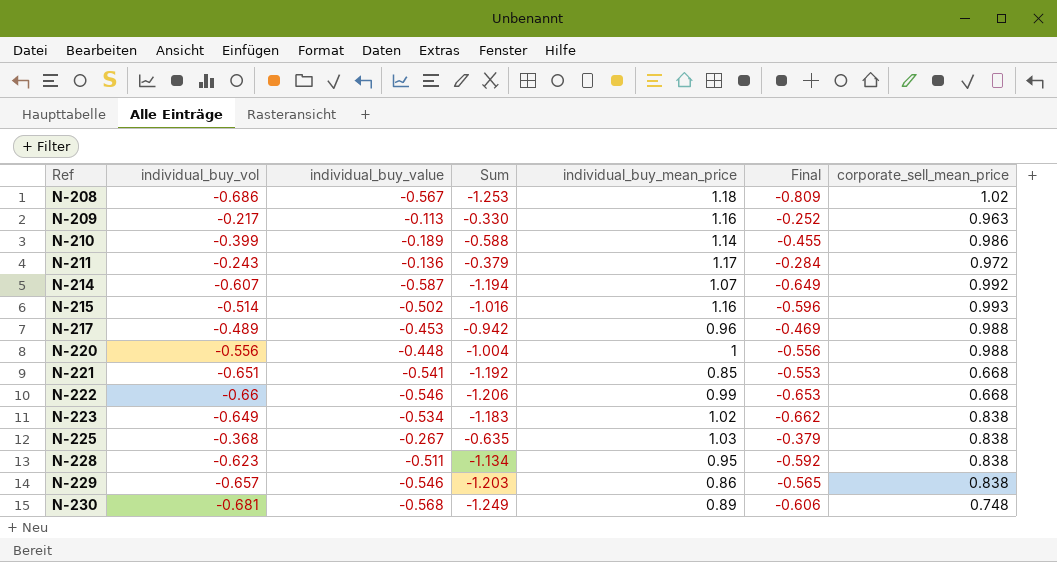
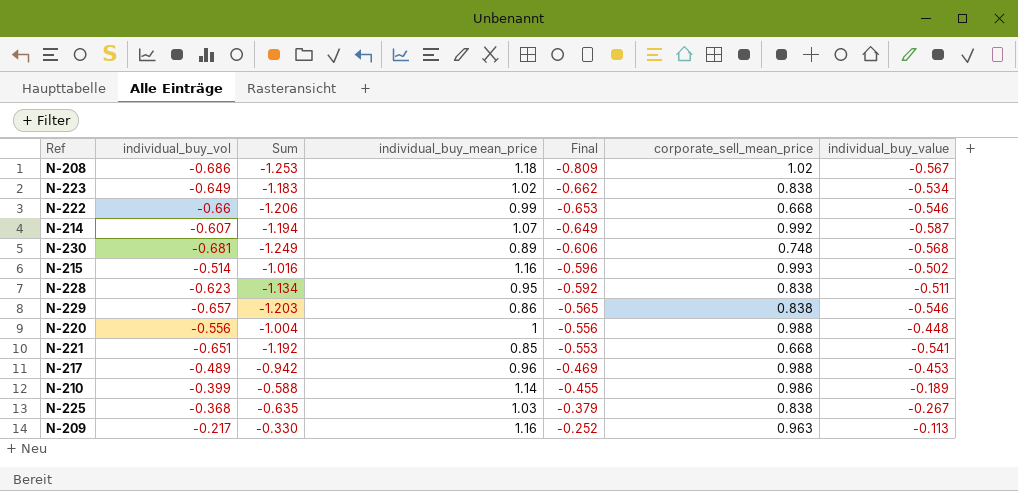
row order: Ref ascending -> Final ascending
column individual_buy_value | position: 3 -> 7
row N-211: -0.243 | -0.136 | -0.379 | 1.17 | -0.284 | 0.972 -> none

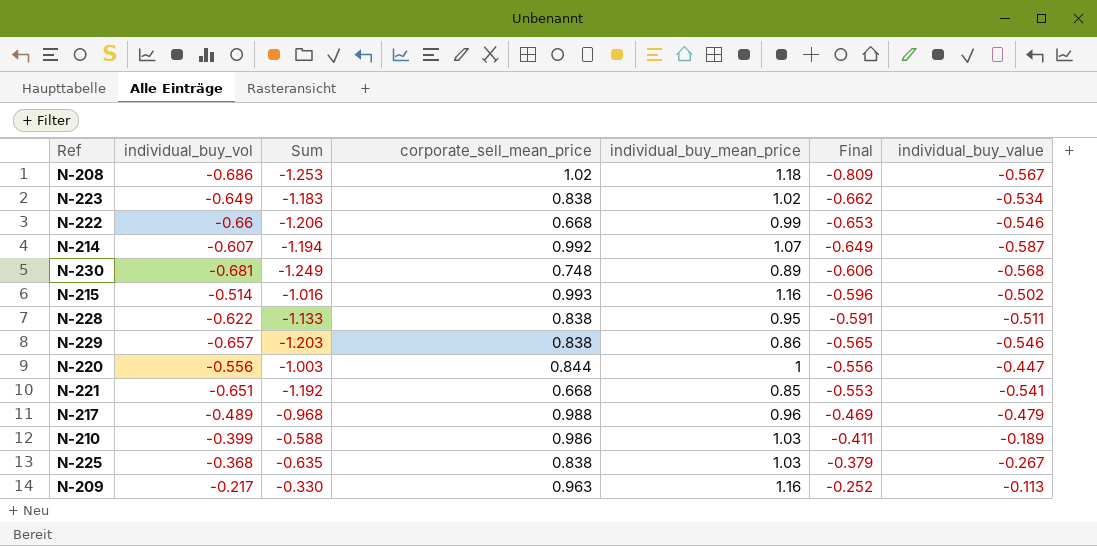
column corporate_sell_mean_price | position: 6 -> 4
N-228 | individual_buy_vol: -0.623 -> -0.622
N-228 | Sum: -1.134 -> -1.133
N-228 | Final: -0.592 -> -0.591
N-220 | Sum: -1.004 -> -1.003
N-220 | corporate_sell_mean_price: 0.988 -> 0.844
N-220 | individual_buy_value: -0.448 -> -0.447
N-217 | Sum: -0.942 -> -0.968
N-217 | individual_buy_value: -0.453 -> -0.479
N-210 | individual_buy_mean_price: 1.14 -> 1.03
N-210 | Final: -0.455 -> -0.411

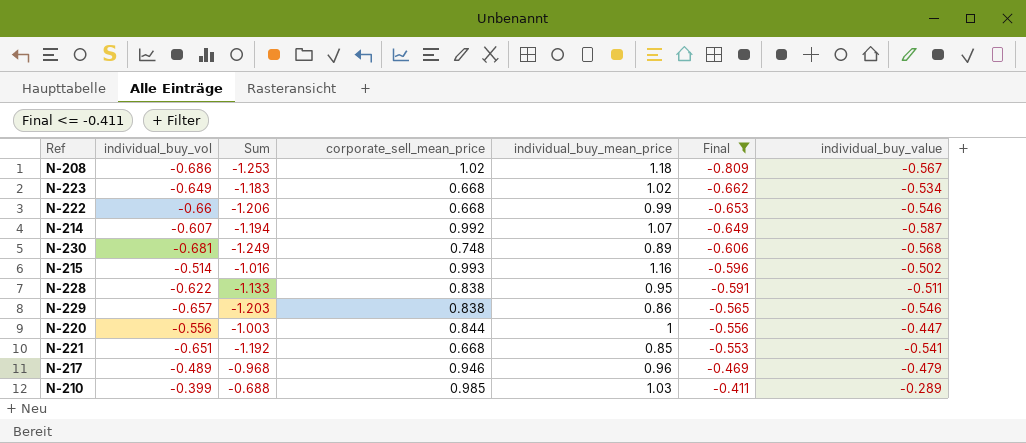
filter: none -> Final <= -0.411
N-223 | corporate_sell_mean_price: 0.838 -> 0.668
N-217 | corporate_sell_mean_price: 0.988 -> 0.946
N-210 | Sum: -0.588 -> -0.688
N-210 | corporate_sell_mean_price: 0.986 -> 0.985
N-210 | individual_buy_value: -0.189 -> -0.289

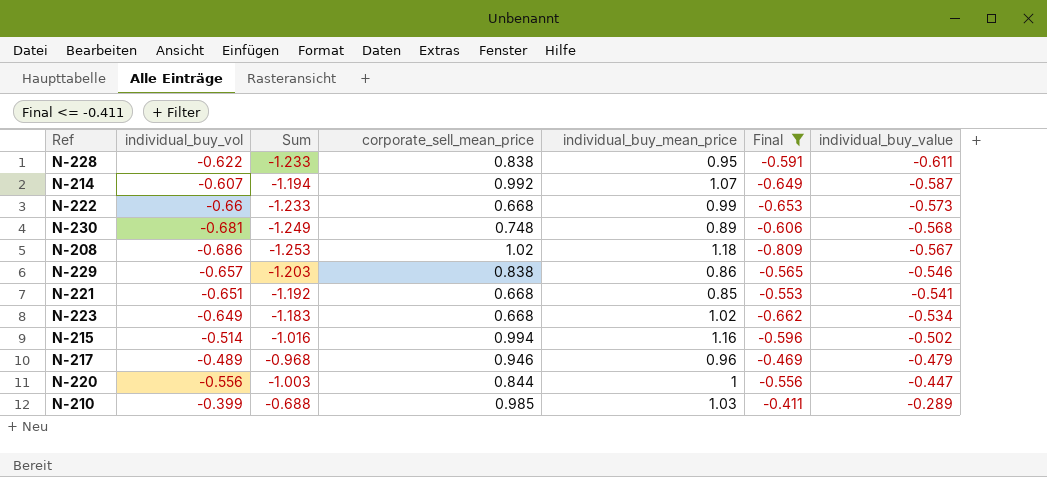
row order: Final ascending -> individual_buy_value ascending
N-228 | Sum: -1.133 -> -1.233
N-228 | individual_buy_value: -0.511 -> -0.611
N-222 | Sum: -1.206 -> -1.233
N-222 | individual_buy_value: -0.546 -> -0.573
N-215 | corporate_sell_mean_price: 0.993 -> 0.994

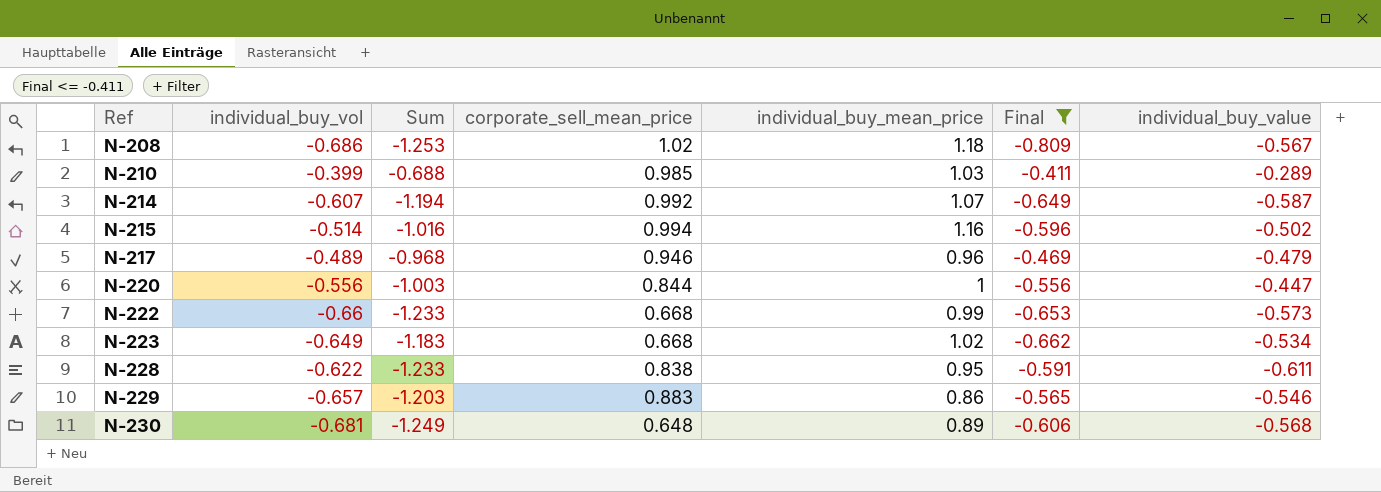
row order: individual_buy_value ascending -> Ref ascending
row N-221: -0.651 | -1.192 | 0.668 | 0.85 | -0.553 | -0.541 -> none
N-229 | corporate_sell_mean_price: 0.838 -> 0.883
N-230 | corporate_sell_mean_price: 0.748 -> 0.648

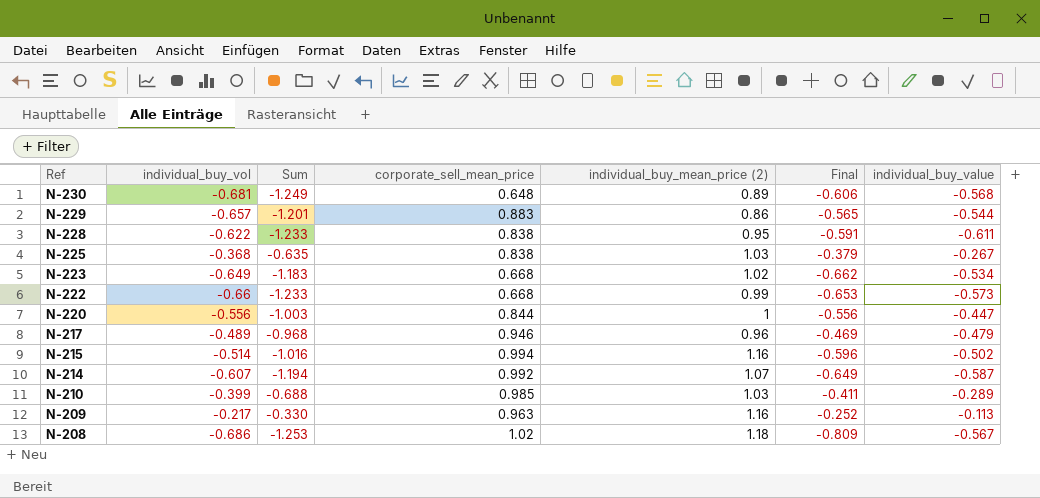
filter: Final <= -0.411 -> none
row order: Ref ascending -> Ref descending
column name: individual_buy_mean_price -> individual_buy_mean_price (2)
N-229 | Sum: -1.203 -> -1.201
N-229 | individual_buy_value: -0.546 -> -0.544

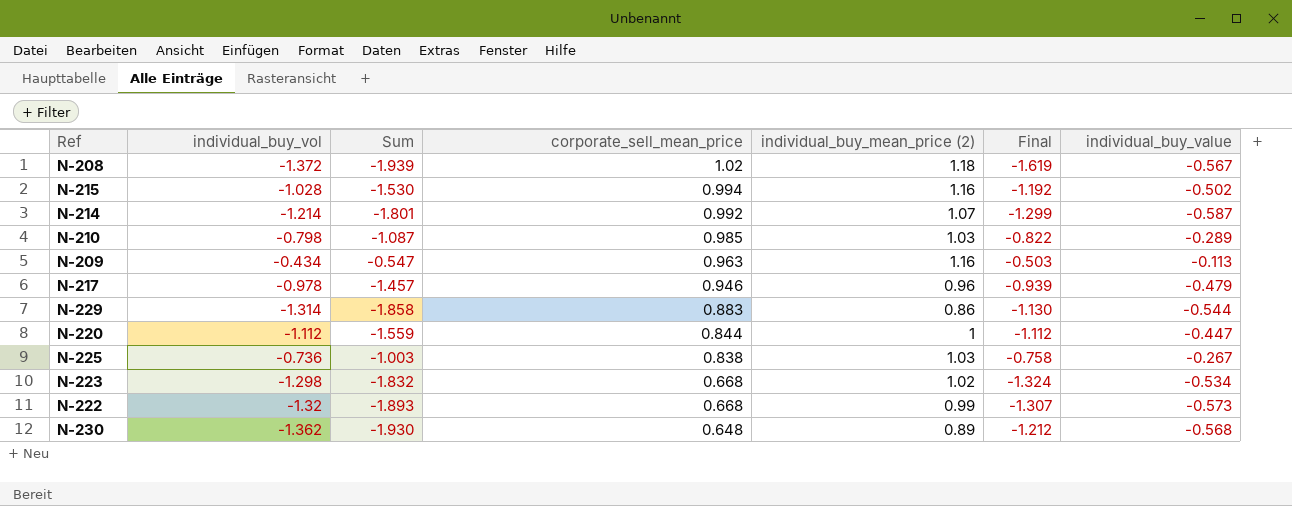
row order: Ref descending -> corporate_sell_mean_price descending
row N-228: -0.622 | -1.233 | 0.838 | 0.95 | -0.591 | -0.611 -> none
N-208 | individual_buy_vol: -0.686 -> -1.372
N-208 | Sum: -1.253 -> -1.939
N-208 | Final: -0.809 -> -1.619
N-215 | individual_buy_vol: -0.514 -> -1.028
N-215 | Sum: -1.016 -> -1.530
N-215 | Final: -0.596 -> -1.192
N-214 | individual_buy_vol: -0.607 -> -1.214
N-214 | Sum: -1.194 -> -1.801
N-214 | Final: -0.649 -> -1.299
N-210 | individual_buy_vol: -0.399 -> -0.798
N-210 | Sum: -0.688 -> -1.087
N-210 | Final: -0.411 -> -0.822
N-209 | individual_buy_vol: -0.217 -> -0.434
N-209 | Sum: -0.330 -> -0.547
N-209 | Final: -0.252 -> -0.503
N-217 | individual_buy_vol: -0.489 -> -0.978
N-217 | Sum: -0.968 -> -1.457
N-217 | Final: -0.469 -> -0.939
N-229 | individual_buy_vol: -0.657 -> -1.314
N-229 | Sum: -1.201 -> -1.858
N-229 | Final: -0.565 -> -1.130
N-220 | individual_buy_vol: -0.556 -> -1.112
N-220 | Sum: -1.003 -> -1.559
N-220 | Final: -0.556 -> -1.112
N-225 | individual_buy_vol: -0.368 -> -0.736
N-225 | Sum: -0.635 -> -1.003
N-225 | Final: -0.379 -> -0.758
N-223 | individual_buy_vol: -0.649 -> -1.298
N-223 | Sum: -1.183 -> -1.832
N-223 | Final: -0.662 -> -1.324
N-222 | individual_buy_vol: -0.66 -> -1.32
N-222 | Sum: -1.233 -> -1.893
N-222 | Final: -0.653 -> -1.307
N-230 | individual_buy_vol: -0.681 -> -1.362
N-230 | Sum: -1.249 -> -1.930
N-230 | Final: -0.606 -> -1.212

